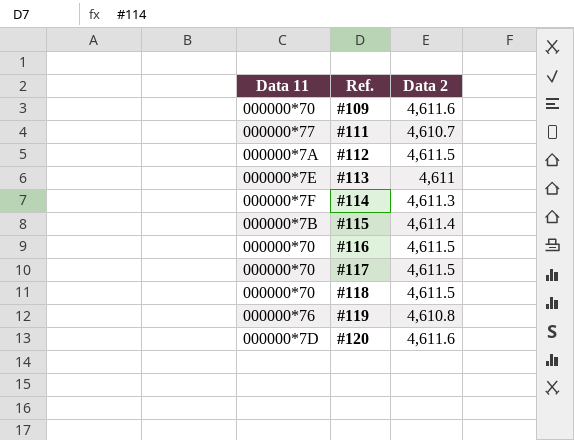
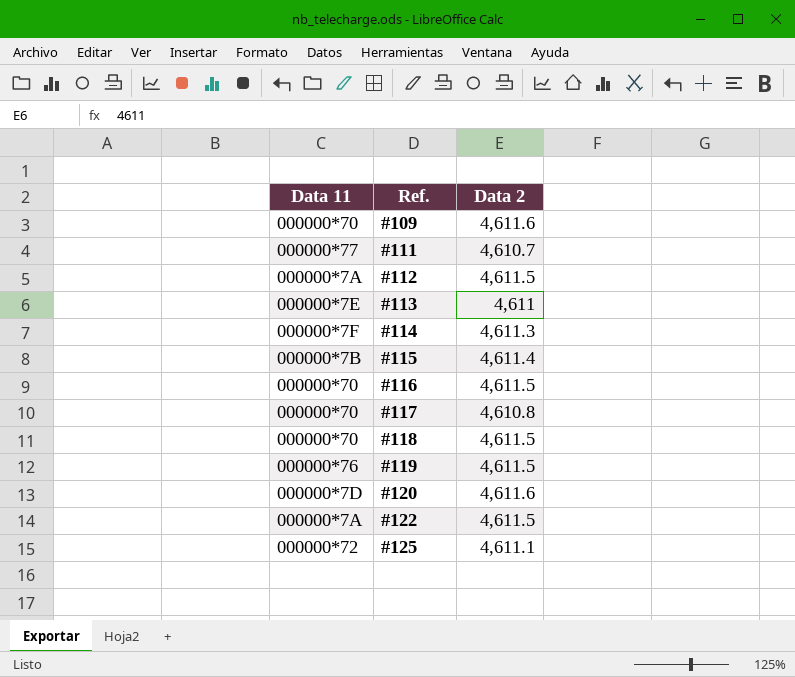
#117 | Data 2: 4,611.5 -> 4,610.8
#119 | Data 2: 4,610.8 -> 4,611.5
row #122: none -> 000000*7A | 4,611.5
row #125: none -> 000000*72 | 4,611.1

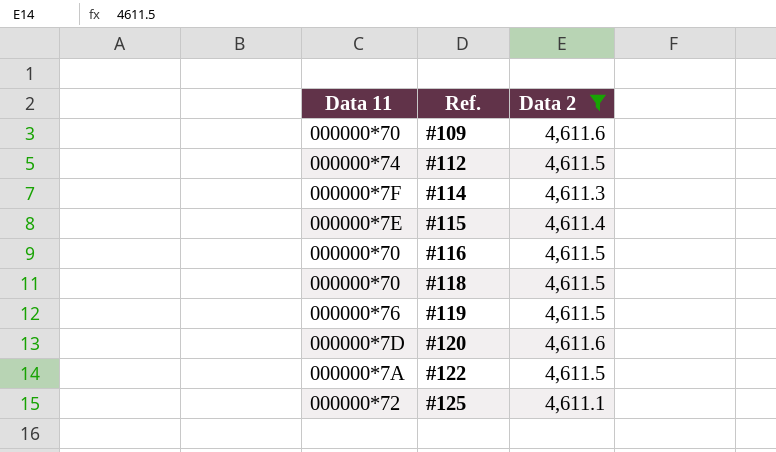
filter: none -> Data 2 >= 4,611.1
#112 | Data 11: 000000*7A -> 000000*74
#115 | Data 11: 000000*7B -> 000000*7E

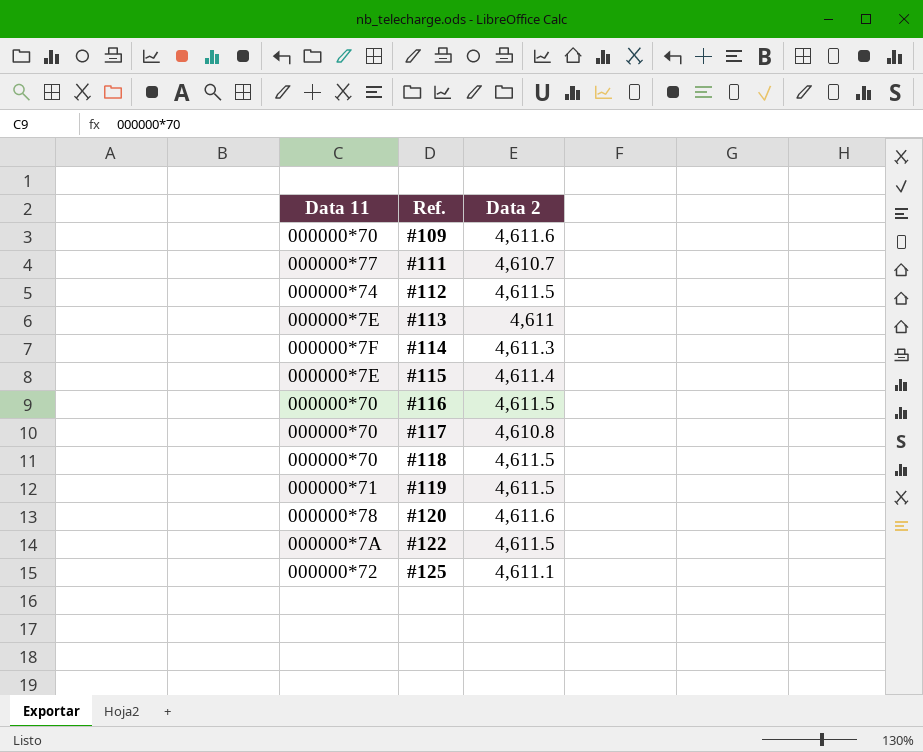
filter: Data 2 >= 4,611.1 -> none
#119 | Data 11: 000000*76 -> 000000*71
#120 | Data 11: 000000*7D -> 000000*78

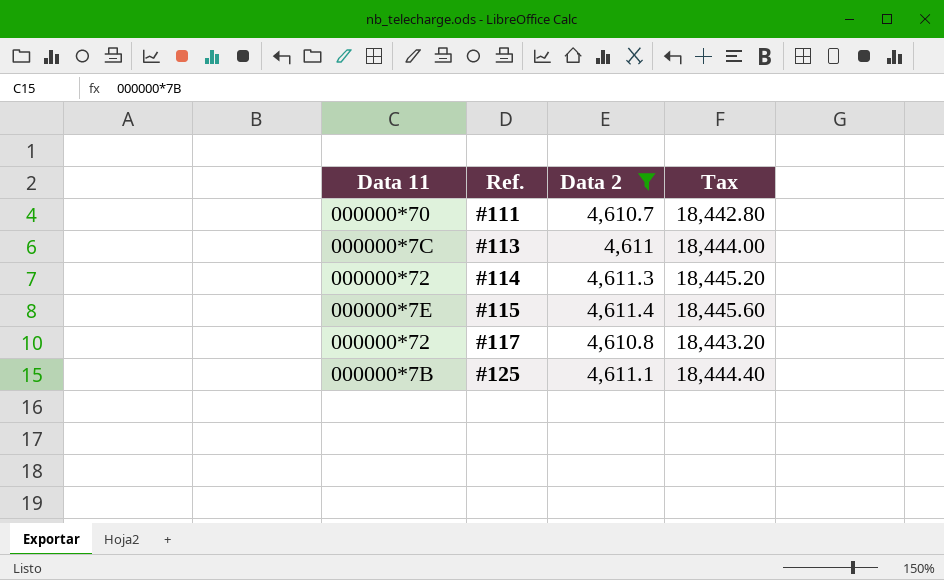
filter: none -> Data 2 <= 4,611.4
column Tax | formula: none -> [Data 2] * 4
#111 | Data 11: 000000*77 -> 000000*70
#113 | Data 11: 000000*7E -> 000000*7C
#114 | Data 11: 000000*7F -> 000000*72
#117 | Data 11: 000000*70 -> 000000*72
#125 | Data 11: 000000*72 -> 000000*7B

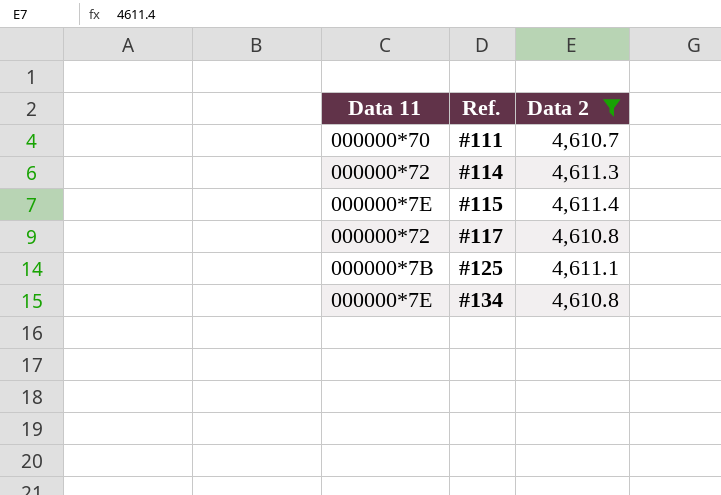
column Tax | formula: [Data 2] * 4 -> none
row #113: 000000*7C | 4,611 | 18,444.00 -> none
row #134: none -> 000000*7E | 4,610.8

